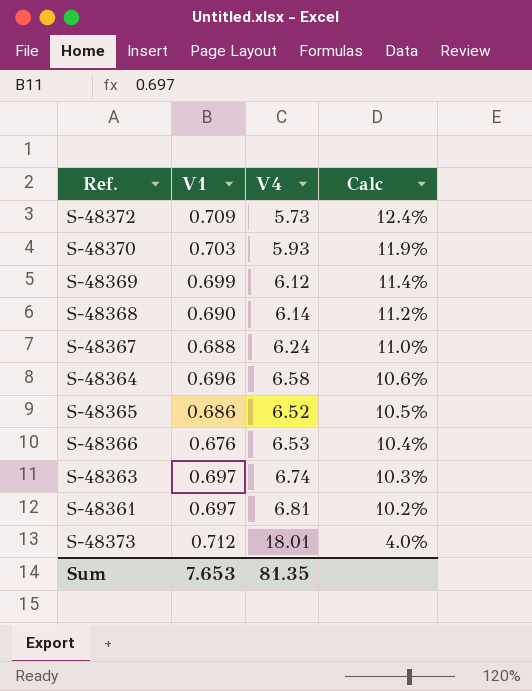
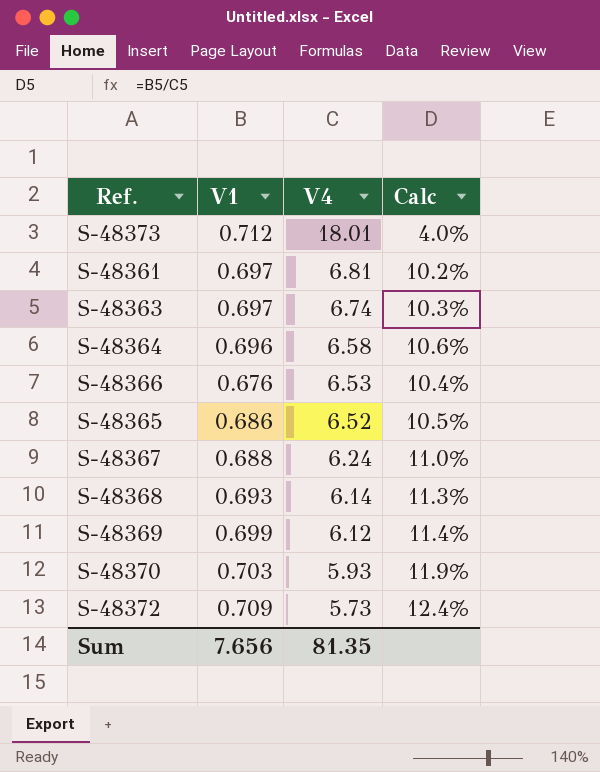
row order: Calc descending -> V4 descending
S-48368 | V1: 0.690 -> 0.693
S-48368 | Calc: 11.2% -> 11.3%
Sum | V1: 7.653 -> 7.656

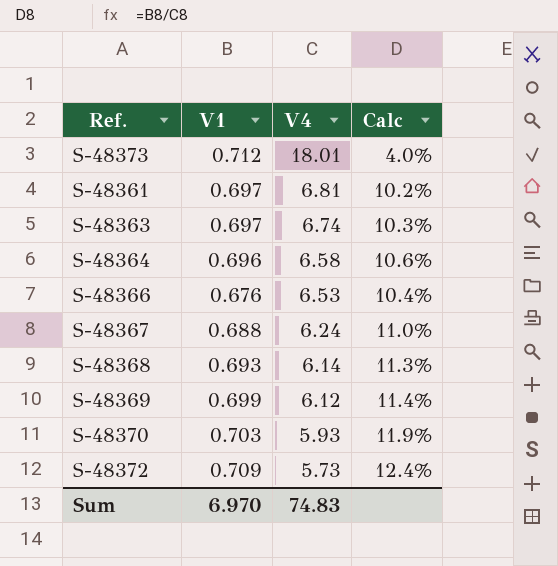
row S-48365: 0.686 | 6.52 | 10.5% -> none
Sum | V1: 7.656 -> 6.970
Sum | V4: 81.35 -> 74.83

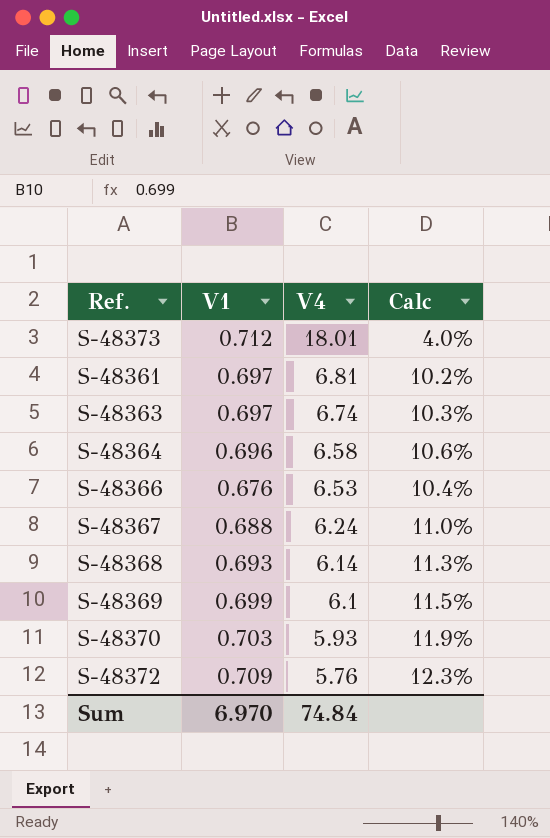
S-48369 | V4: 6.12 -> 6.1
S-48369 | Calc: 11.4% -> 11.5%
S-48372 | V4: 5.73 -> 5.76
S-48372 | Calc: 12.4% -> 12.3%
Sum | V4: 74.83 -> 74.84

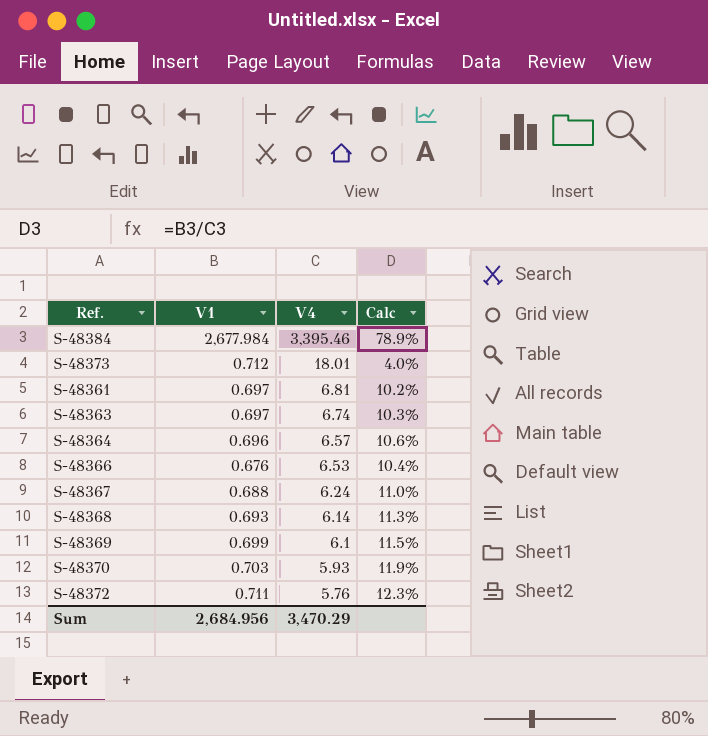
row S-48384: none -> 2,677.984 | 3,395.46 | 78.9%
S-48364 | V4: 6.58 -> 6.57
S-48372 | V1: 0.709 -> 0.711
Sum | V1: 6.970 -> 2,684.956
Sum | V4: 74.84 -> 3,470.29

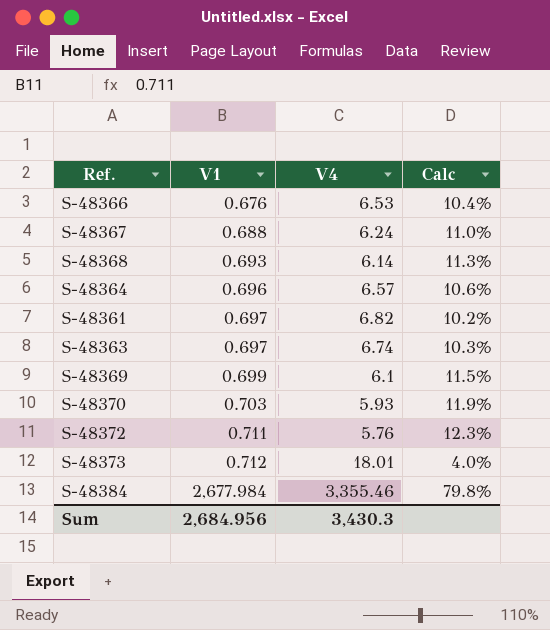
row order: V4 descending -> V1 ascending
S-48361 | V4: 6.81 -> 6.82
S-48384 | V4: 3,395.46 -> 3,355.46
S-48384 | Calc: 78.9% -> 79.8%
Sum | V4: 3,470.29 -> 3,430.3

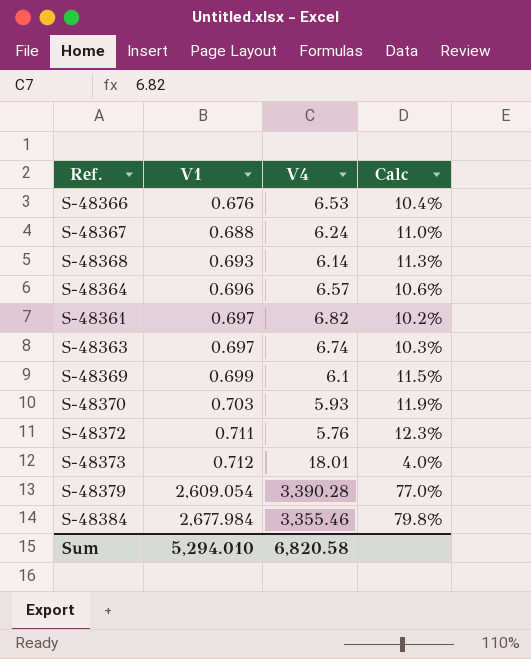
row S-48379: none -> 2,609.054 | 3,390.28 | 77.0%
Sum | V1: 2,684.956 -> 5,294.010
Sum | V4: 3,430.3 -> 6,820.58

